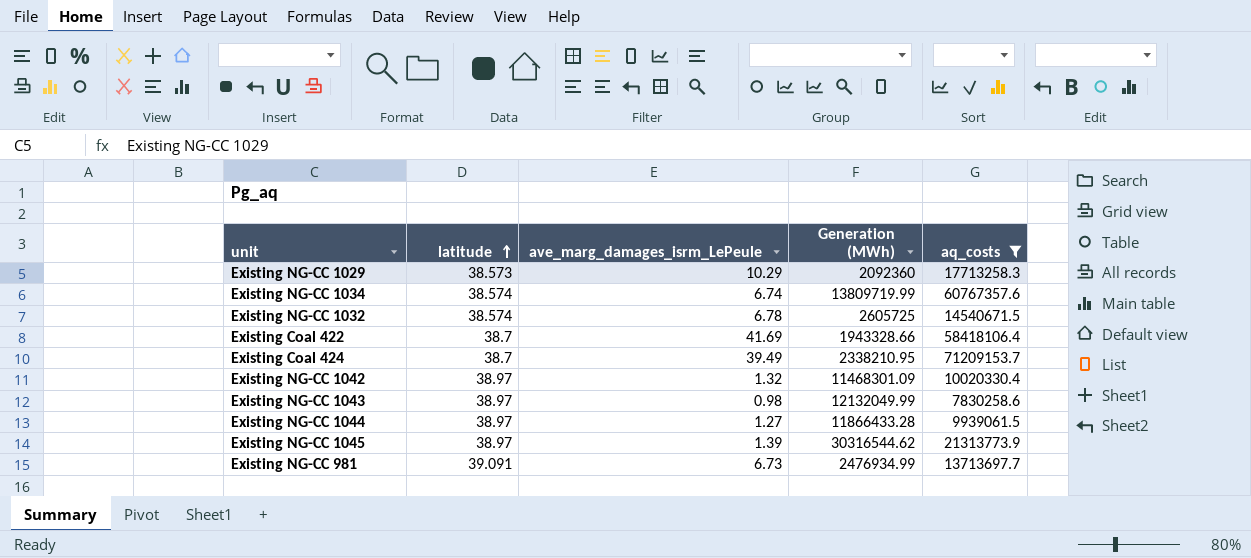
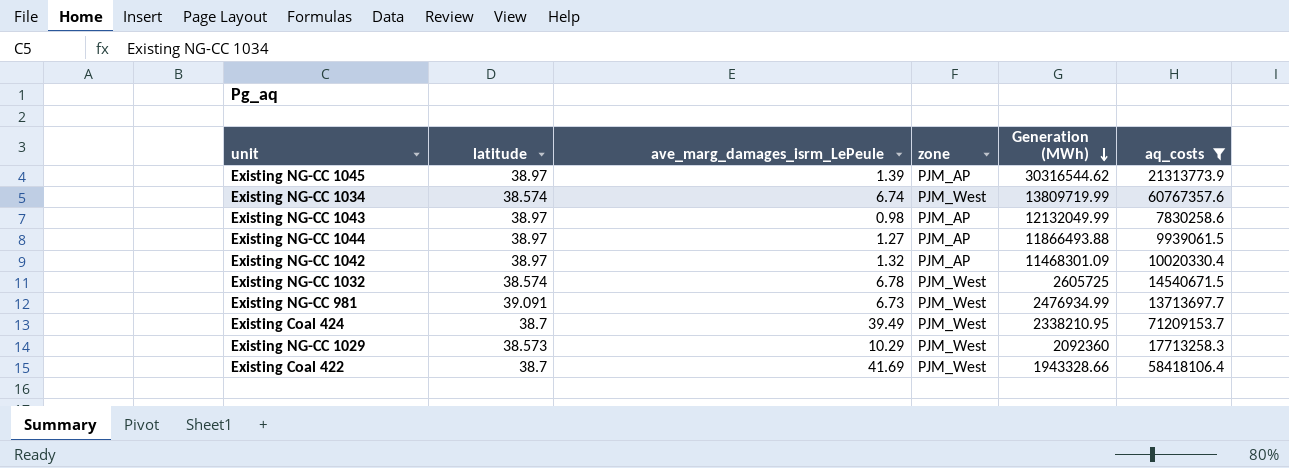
row order: latitude ascending -> Generation (MWh) descending
column zone | position: none -> 4
Existing NG-CC 1044 | Generation (MWh): 11866433.28 -> 11866493.88

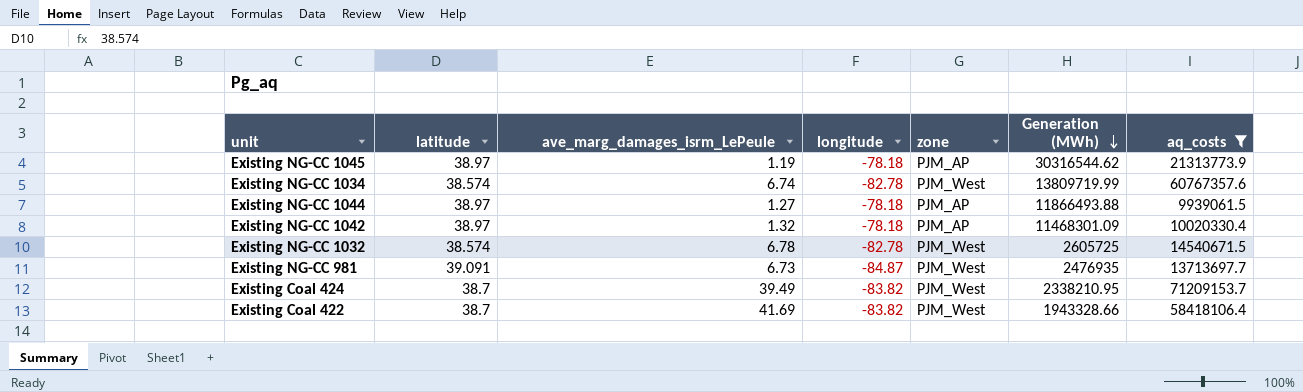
column longitude | position: none -> 4
row Existing NG-CC 1043: 38.97 | 0.98 | PJM_AP | 12132049.99 | 7830258.6 -> none
row Existing NG-CC 1029: 38.573 | 10.29 | PJM_West | 2092360 | 17713258.3 -> none
Existing NG-CC 1045 | ave_marg_damages_isrm_LePeule: 1.39 -> 1.19
Existing NG-CC 981 | Generation (MWh): 2476934.99 -> 2476935

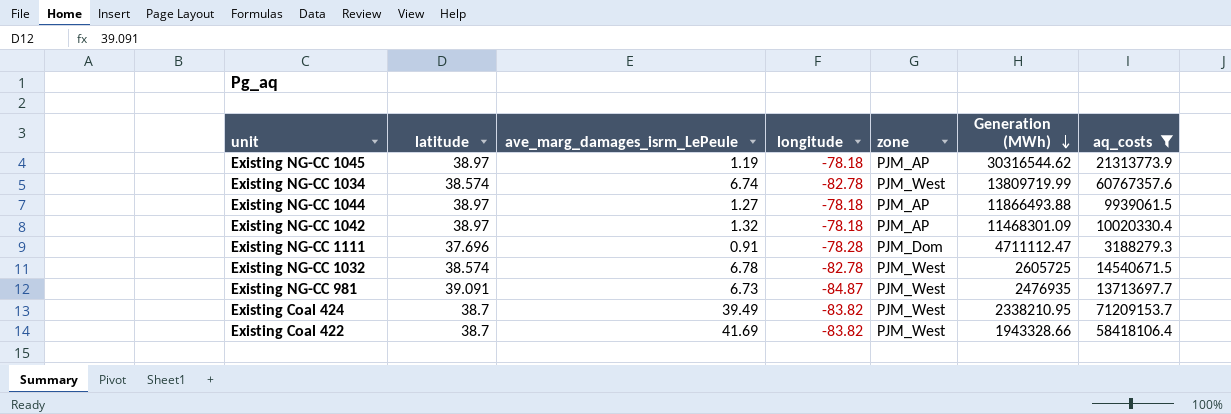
row Existing NG-CC 1111: none -> 37.696 | 0.91 | -78.28 | PJM_Dom | 4711112.47 | 3188279.3

